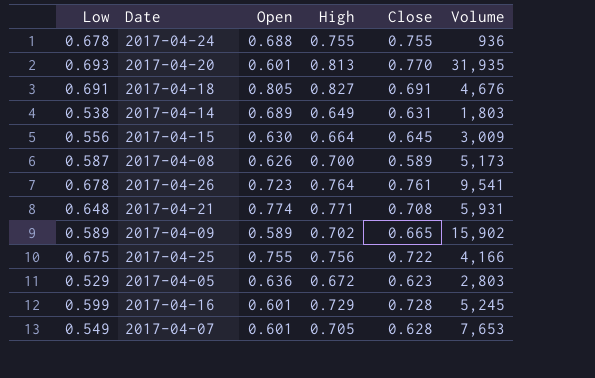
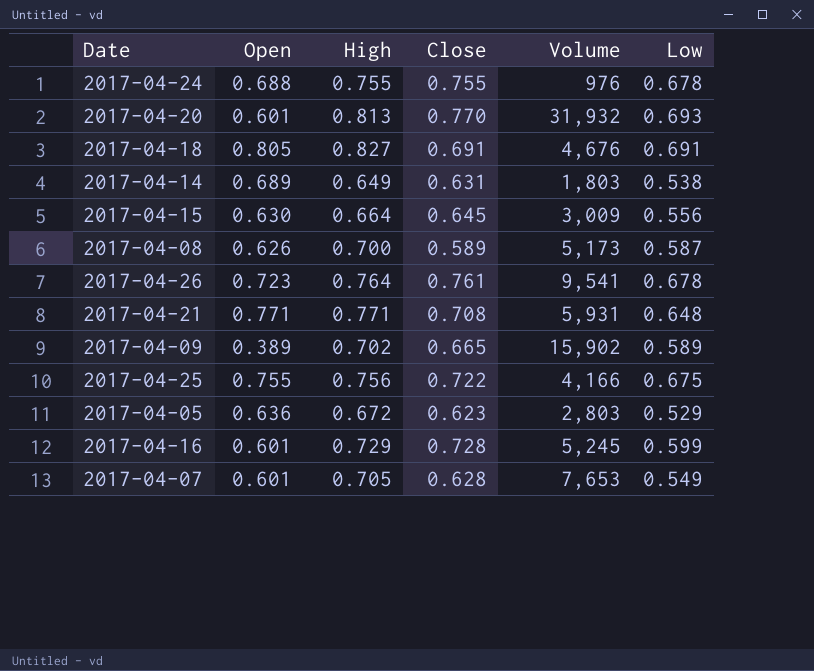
column Low | position: 1 -> 6
2017-04-24 | Volume: 936 -> 976
2017-04-20 | Volume: 31,935 -> 31,932
2017-04-21 | Open: 0.774 -> 0.771
2017-04-09 | Open: 0.589 -> 0.389

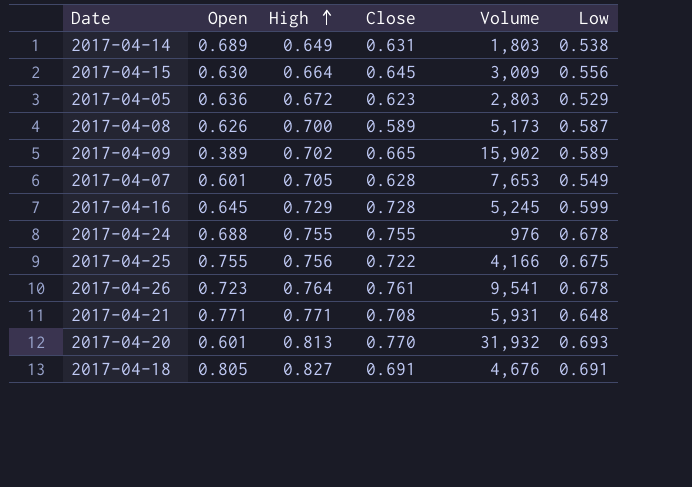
row order: none -> High ascending
2017-04-16 | Open: 0.601 -> 0.645

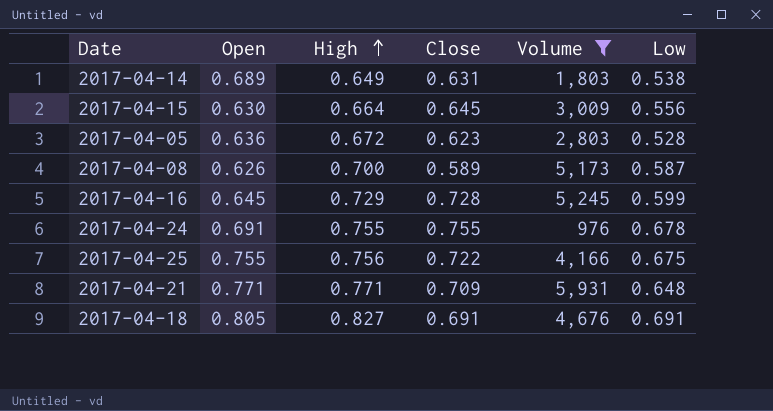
filter: none -> Volume <= 5,931
2017-04-05 | Low: 0.529 -> 0.528
2017-04-24 | Open: 0.688 -> 0.691
2017-04-21 | Close: 0.708 -> 0.709

